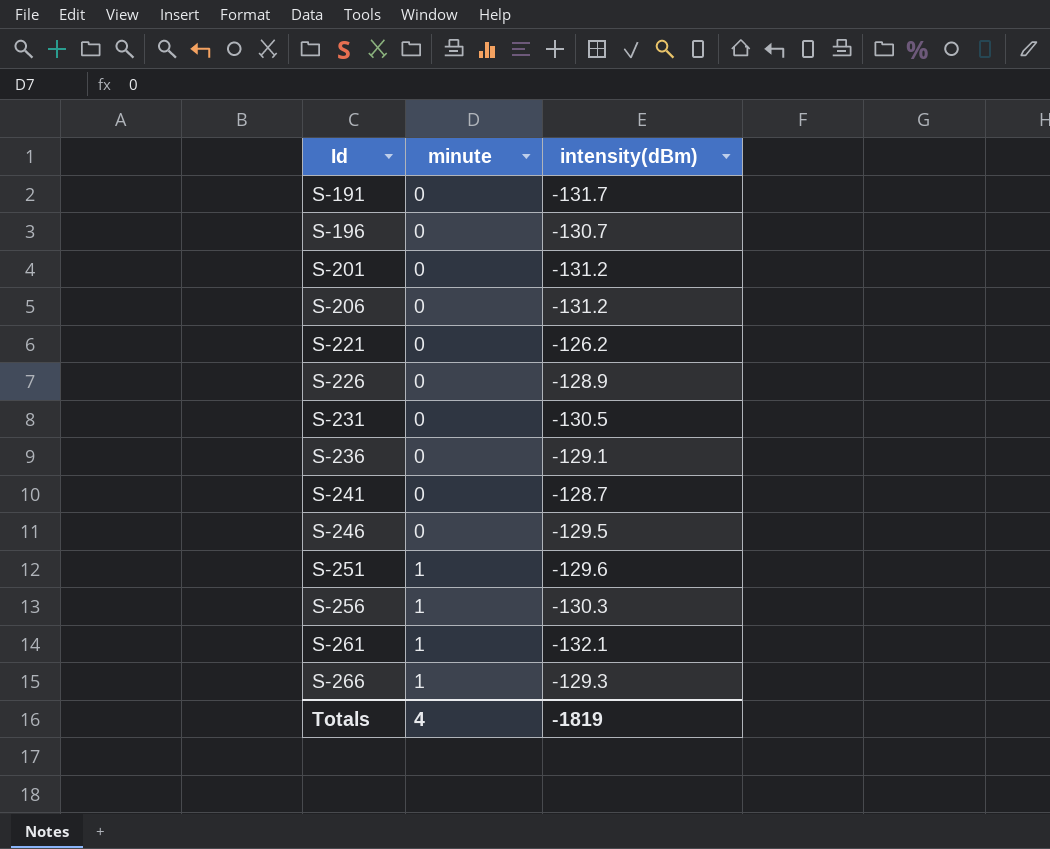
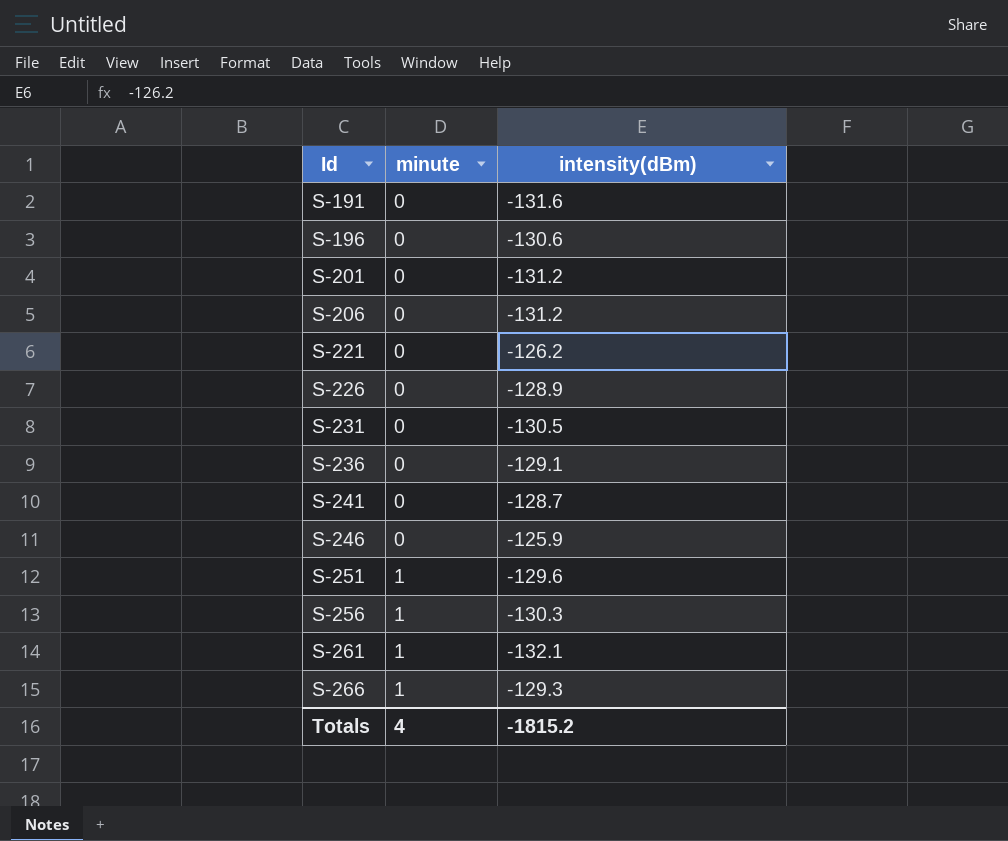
S-191 | intensity(dBm): -131.7 -> -131.6
S-196 | intensity(dBm): -130.7 -> -130.6
S-246 | intensity(dBm): -129.5 -> -125.9
Totals | intensity(dBm): -1819 -> -1815.2

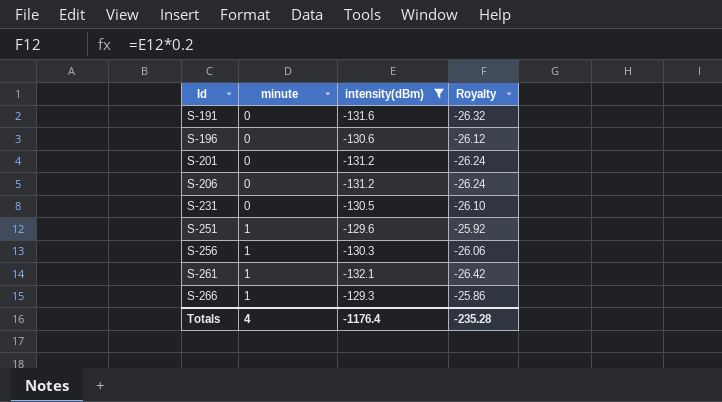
filter: none -> intensity(dBm) <= -129.3
column Royalty | formula: none -> [intensity(dBm)] * 0.2
Totals | intensity(dBm): -1815.2 -> -1176.4

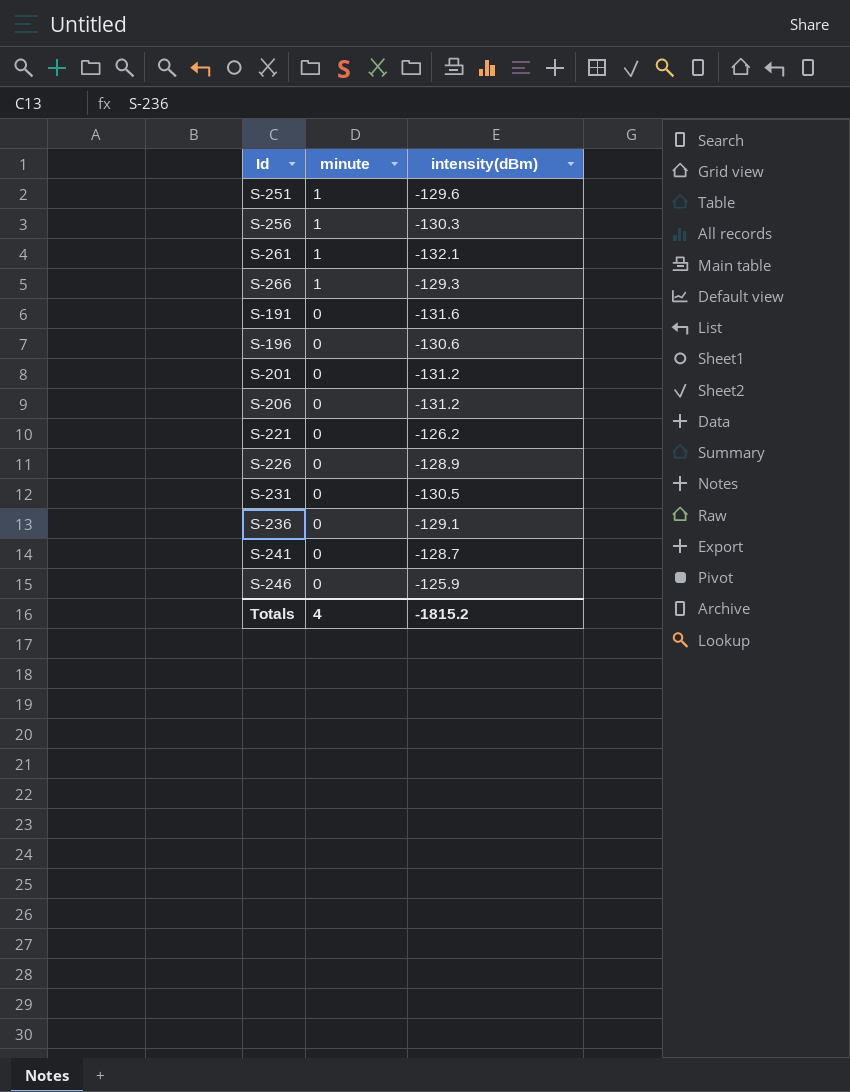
filter: intensity(dBm) <= -129.3 -> none
row order: Id ascending -> minute descending
column Royalty | formula: [intensity(dBm)] * 0.2 -> none
Totals | intensity(dBm): -1176.4 -> -1815.2

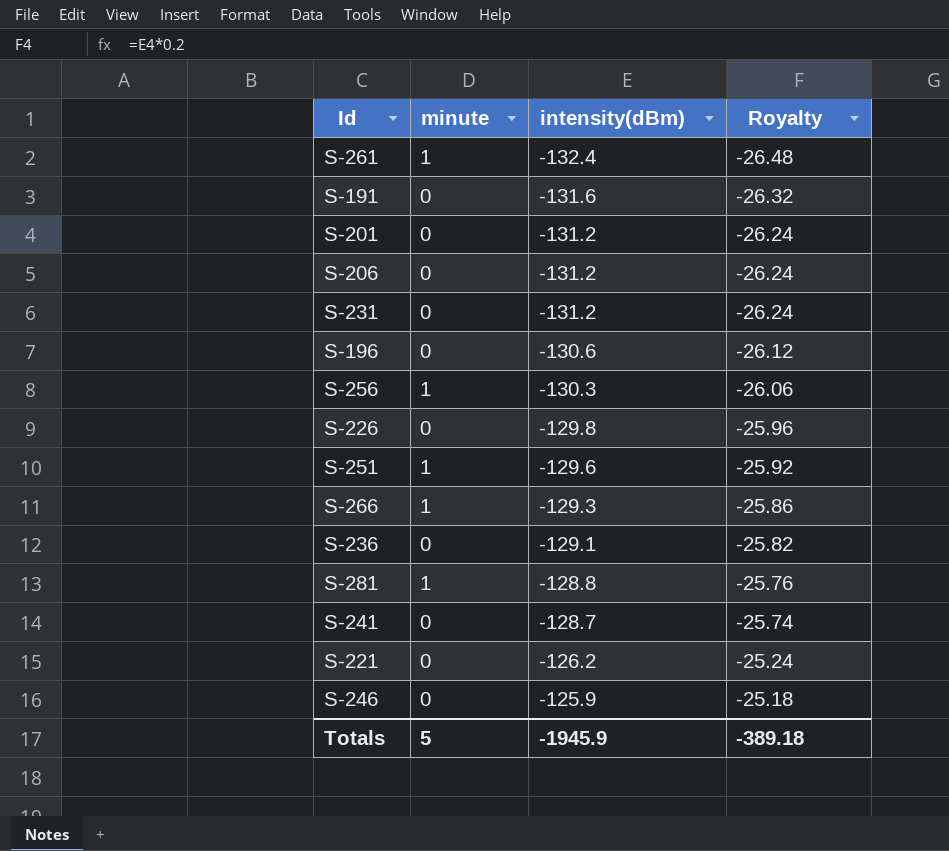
row order: minute descending -> intensity(dBm) ascending
column Royalty | formula: none -> [intensity(dBm)] * 0.2
S-261 | intensity(dBm): -132.1 -> -132.4
S-231 | intensity(dBm): -130.5 -> -131.2
S-226 | intensity(dBm): -128.9 -> -129.8
row S-281: none -> 1 | -128.8 | -25.76
Totals | minute: 4 -> 5
Totals | intensity(dBm): -1815.2 -> -1945.9

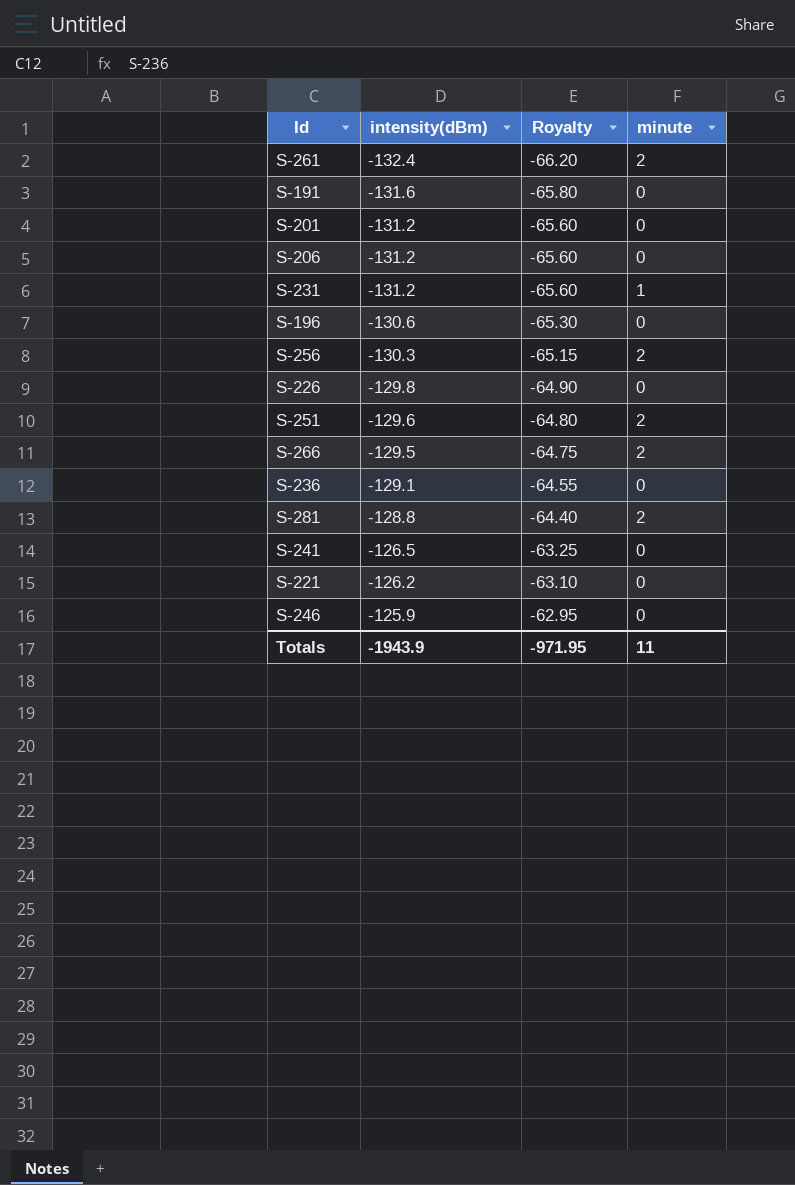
column Royalty | formula: [intensity(dBm)] * 0.2 -> [intensity(dBm)] * 0.5
column minute | position: 2 -> 4
S-261 | minute: 1 -> 2
S-231 | minute: 0 -> 1
S-256 | minute: 1 -> 2
S-251 | minute: 1 -> 2
S-266 | intensity(dBm): -129.3 -> -129.5
S-266 | minute: 1 -> 2
S-281 | minute: 1 -> 2
S-241 | intensity(dBm): -128.7 -> -126.5
Totals | intensity(dBm): -1945.9 -> -1943.9
Totals | Royalty: -389.18 -> -971.95
Totals | minute: 5 -> 11

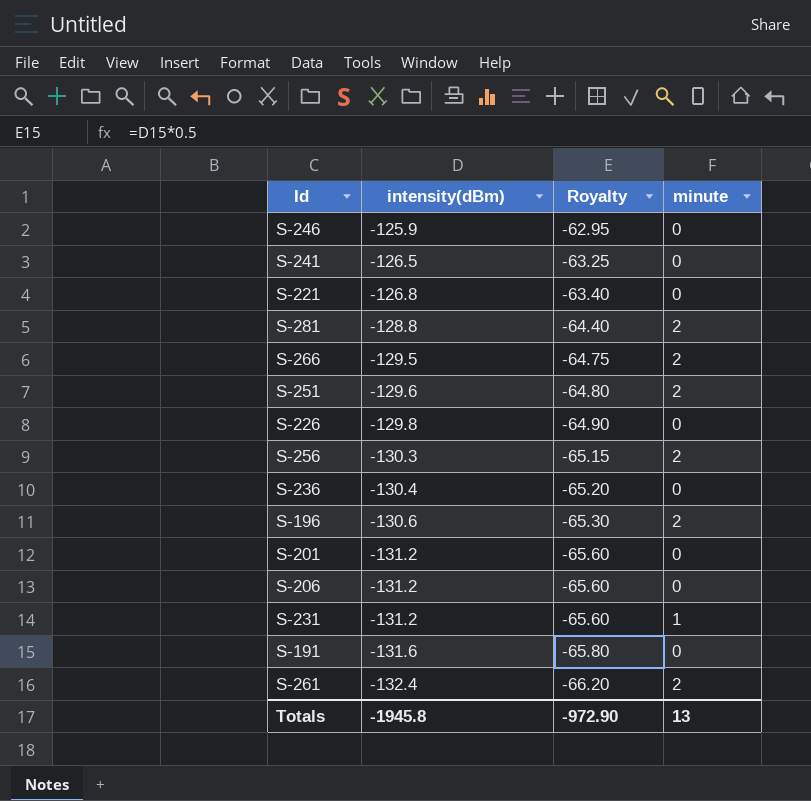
row order: intensity(dBm) ascending -> intensity(dBm) descending
S-221 | intensity(dBm): -126.2 -> -126.8
S-221 | Royalty: -63.10 -> -63.40
S-236 | intensity(dBm): -129.1 -> -130.4
S-236 | Royalty: -64.55 -> -65.20
S-196 | minute: 0 -> 2
Totals | intensity(dBm): -1943.9 -> -1945.8
Totals | Royalty: -971.95 -> -972.90
Totals | minute: 11 -> 13

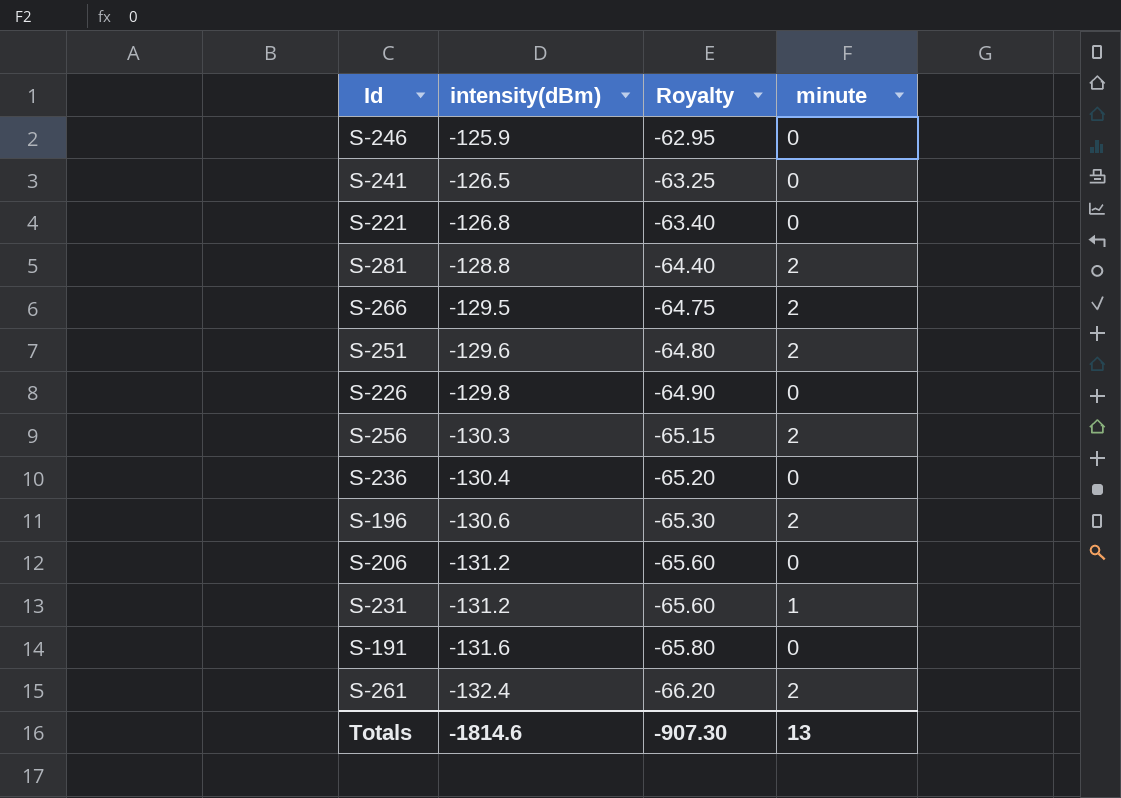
row S-201: -131.2 | -65.60 | 0 -> none
Totals | intensity(dBm): -1945.8 -> -1814.6
Totals | Royalty: -972.90 -> -907.30

